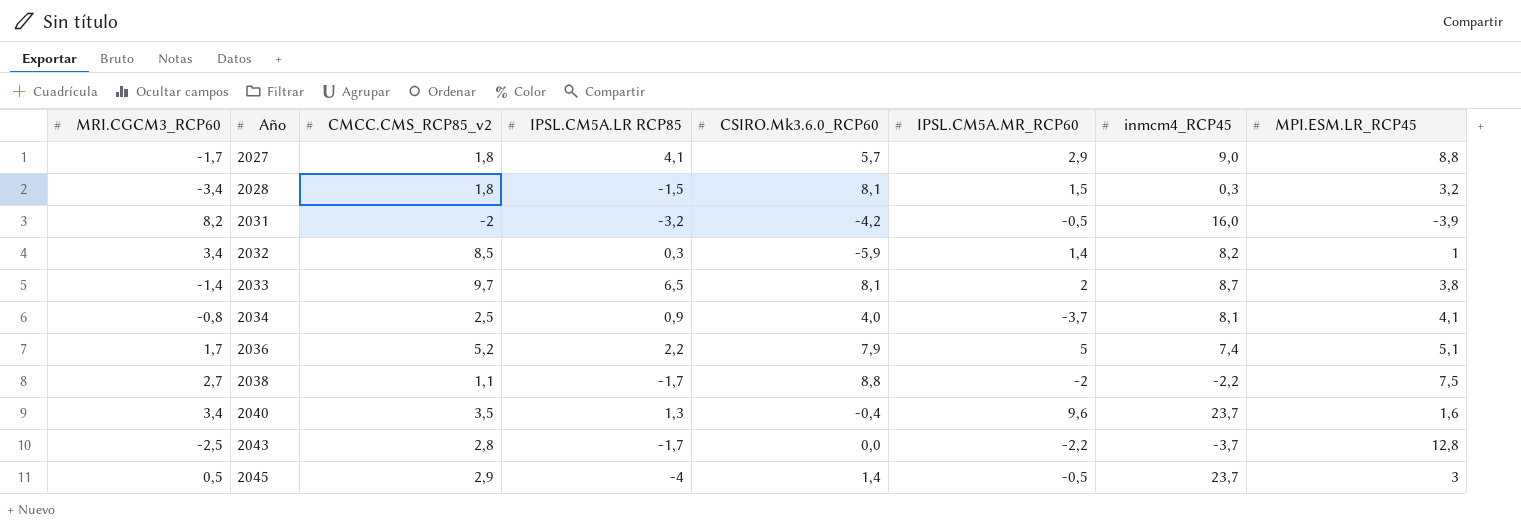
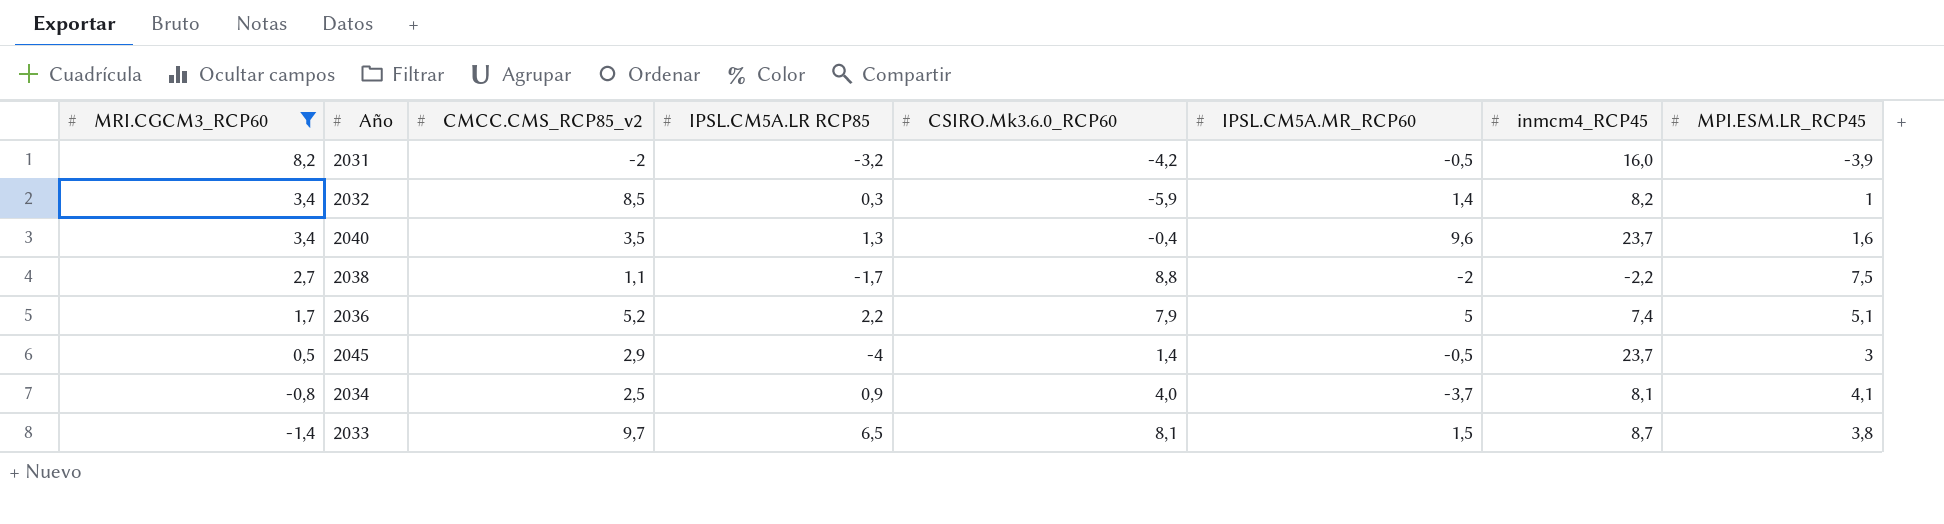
filter: none -> MRI.CGCM3_RCP60 >= -1,4
row order: Año ascending -> MRI.CGCM3_RCP60 descending
2033 | IPSL.CM5A.MR_RCP60: 2 -> 1,5

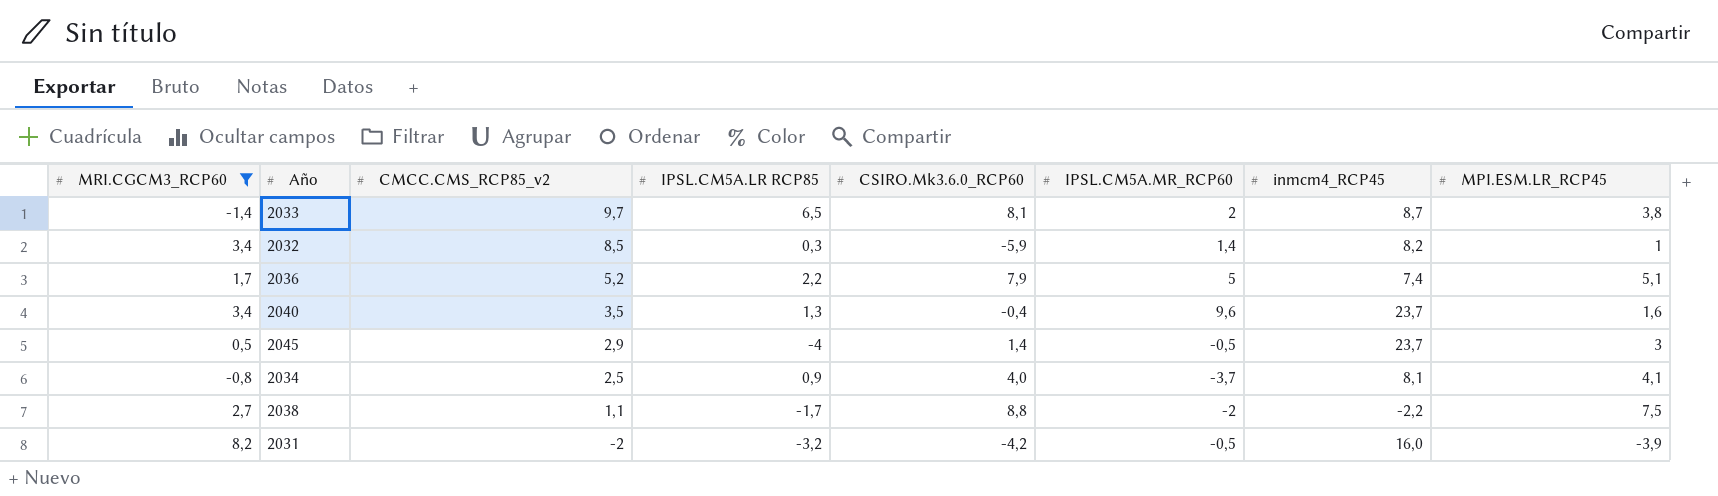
row order: MRI.CGCM3_RCP60 descending -> CMCC.CMS_RCP85_v2 descending
2033 | IPSL.CM5A.MR_RCP60: 1,5 -> 2

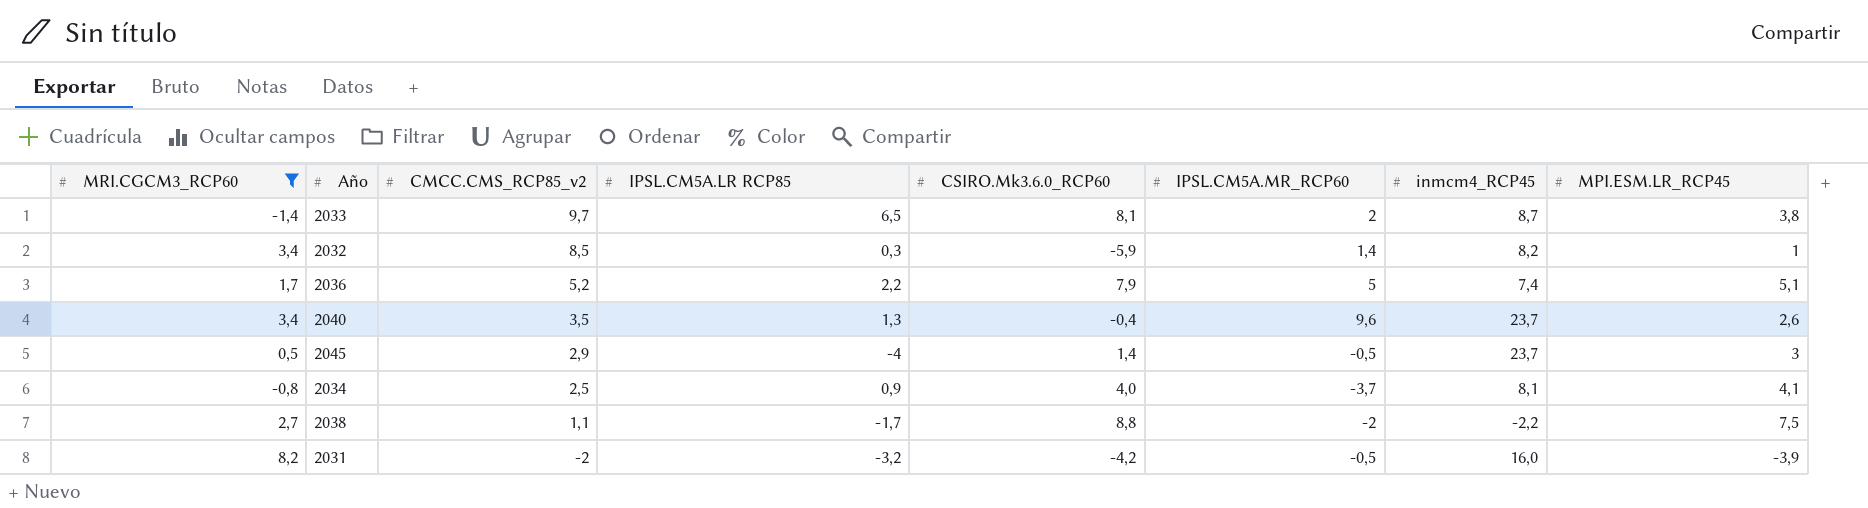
2040 | MPI.ESM.LR_RCP45: 1,6 -> 2,6

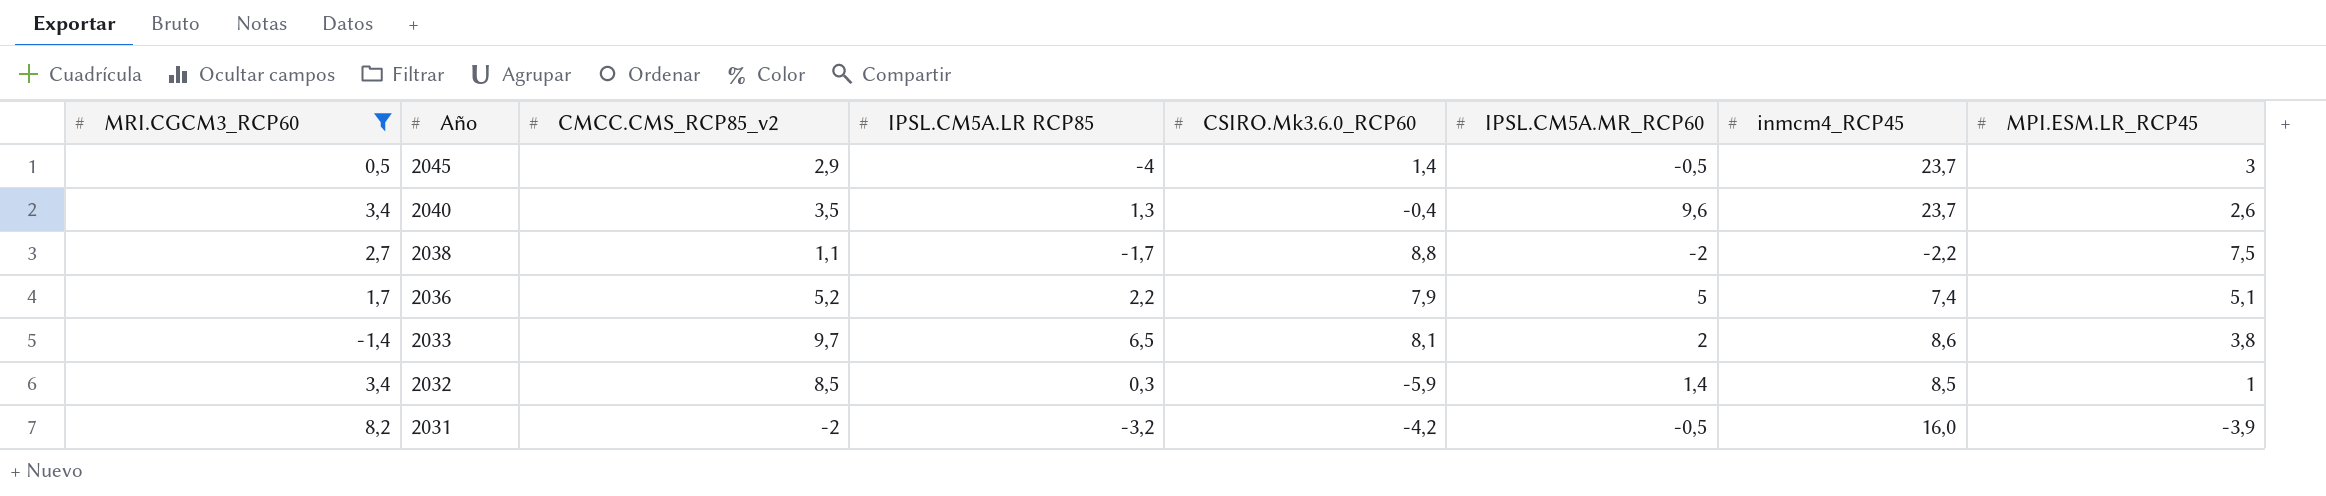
row order: CMCC.CMS_RCP85_v2 descending -> Año descending
row 2034: -0,8 | 2,5 | 0,9 | 4,0 | -3,7 | 8,1 | 4,1 -> none
2033 | inmcm4_RCP45: 8,7 -> 8,6
2032 | inmcm4_RCP45: 8,2 -> 8,5

